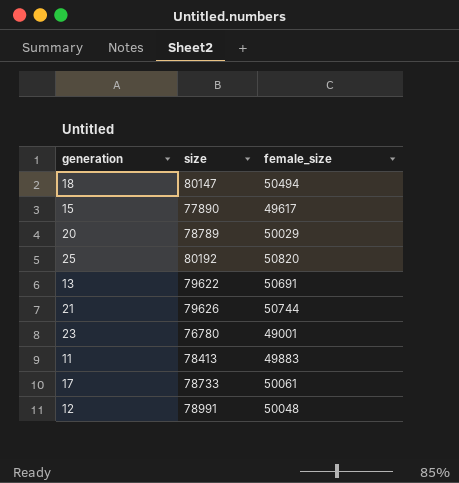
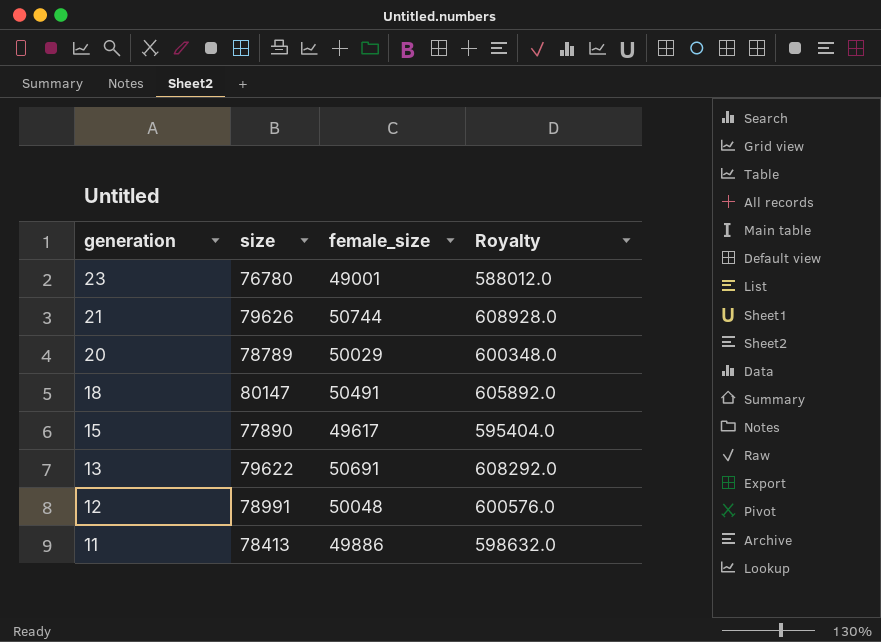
row order: none -> generation descending
column Royalty | formula: none -> [female_size] * 12
row 25: 80192 | 50820 -> none
row 17: 78733 | 50061 -> none
18 | female_size: 50494 -> 50491
11 | female_size: 49883 -> 49886

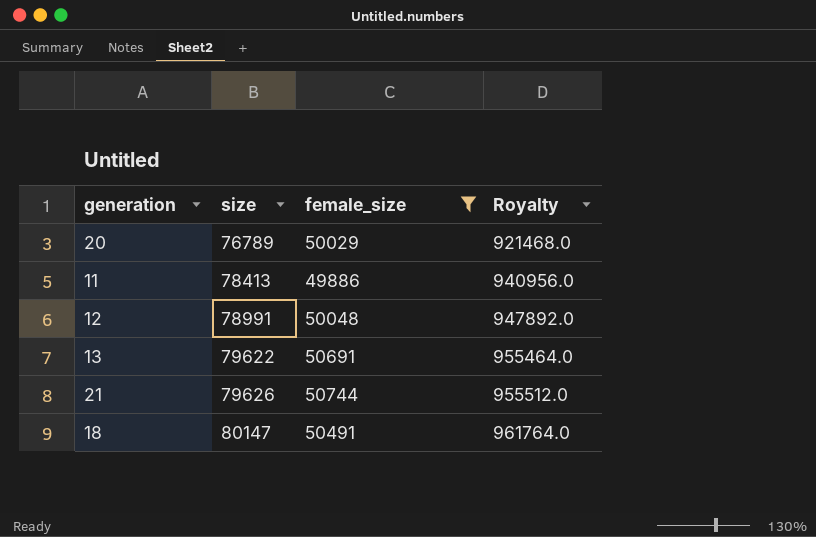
filter: none -> female_size >= 49886
row order: generation descending -> size ascending
column Royalty | formula: [female_size] * 12 -> [size] * 12
20 | size: 78789 -> 76789

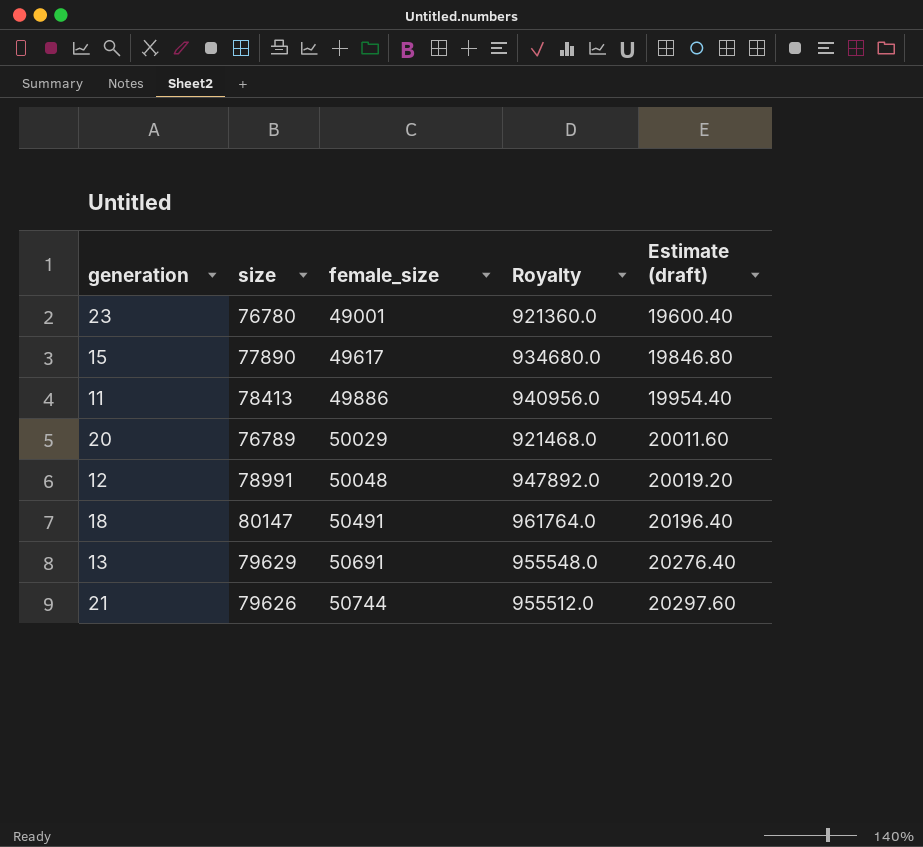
filter: female_size >= 49886 -> none
row order: size ascending -> female_size ascending
column Estimate (draft) | formula: none -> [female_size] * 0.4
13 | size: 79622 -> 79629
13 | Royalty: 955464.0 -> 955548.0

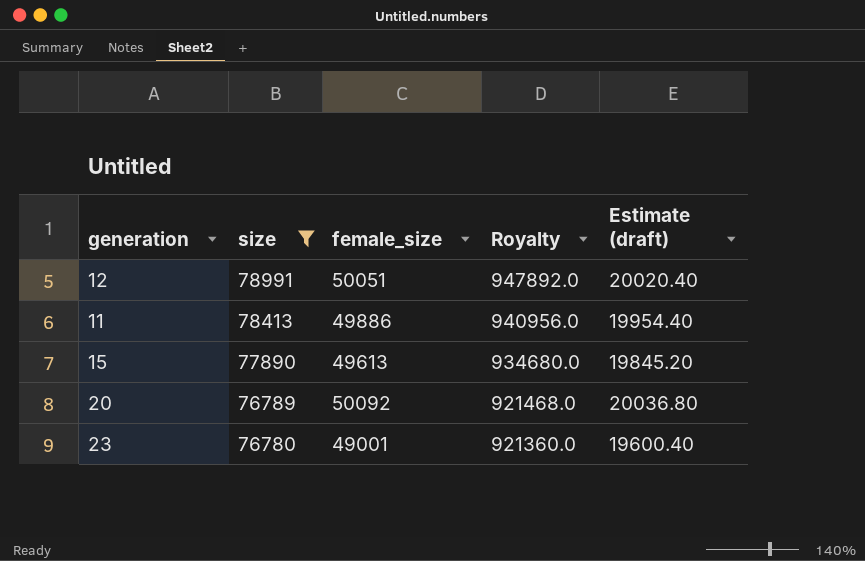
filter: none -> size <= 78991
row order: female_size ascending -> size descending
12 | female_size: 50048 -> 50051
12 | Estimate (draft): 20019.20 -> 20020.40
15 | female_size: 49617 -> 49613
15 | Estimate (draft): 19846.80 -> 19845.20
20 | female_size: 50029 -> 50092
20 | Estimate (draft): 20011.60 -> 20036.80

